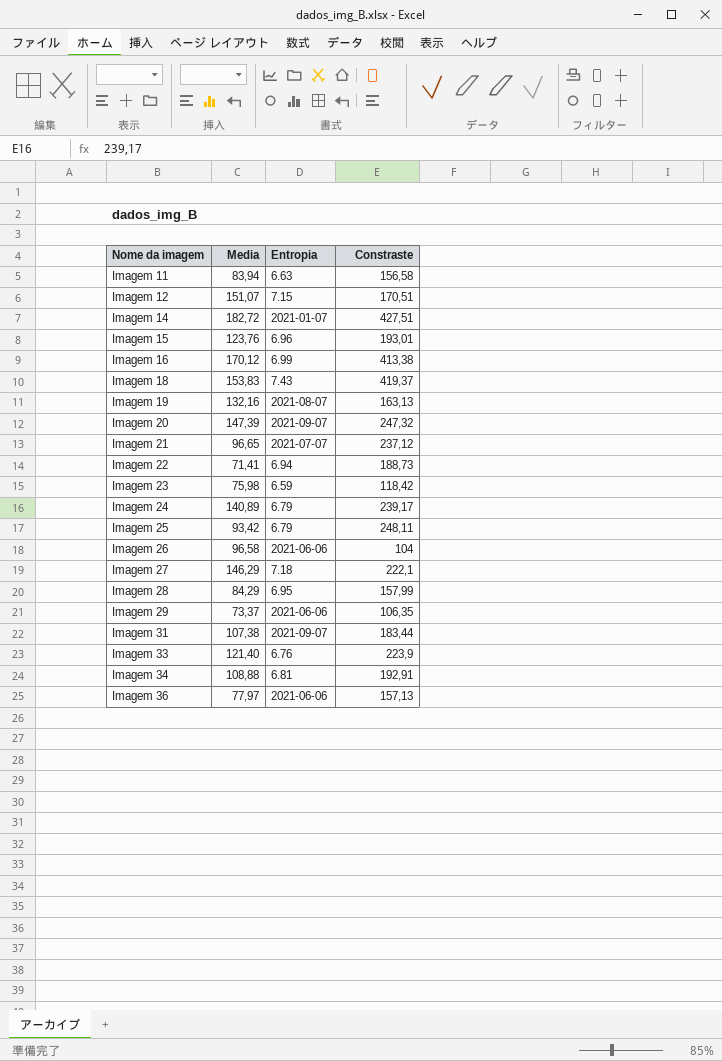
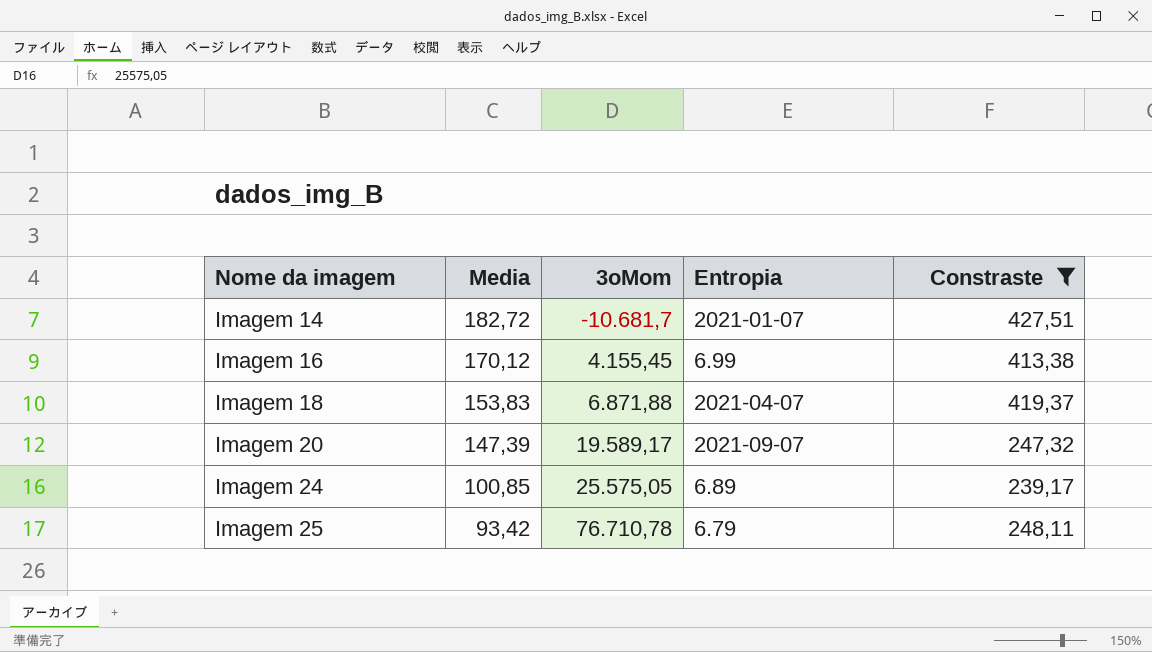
filter: none -> Constraste >= 239,17
column 3oMom | position: none -> 3
Imagem 18 | Entropia: 7.43 -> 2021-04-07
Imagem 24 | Media: 140,89 -> 100,85
Imagem 24 | Entropia: 6.79 -> 6.89

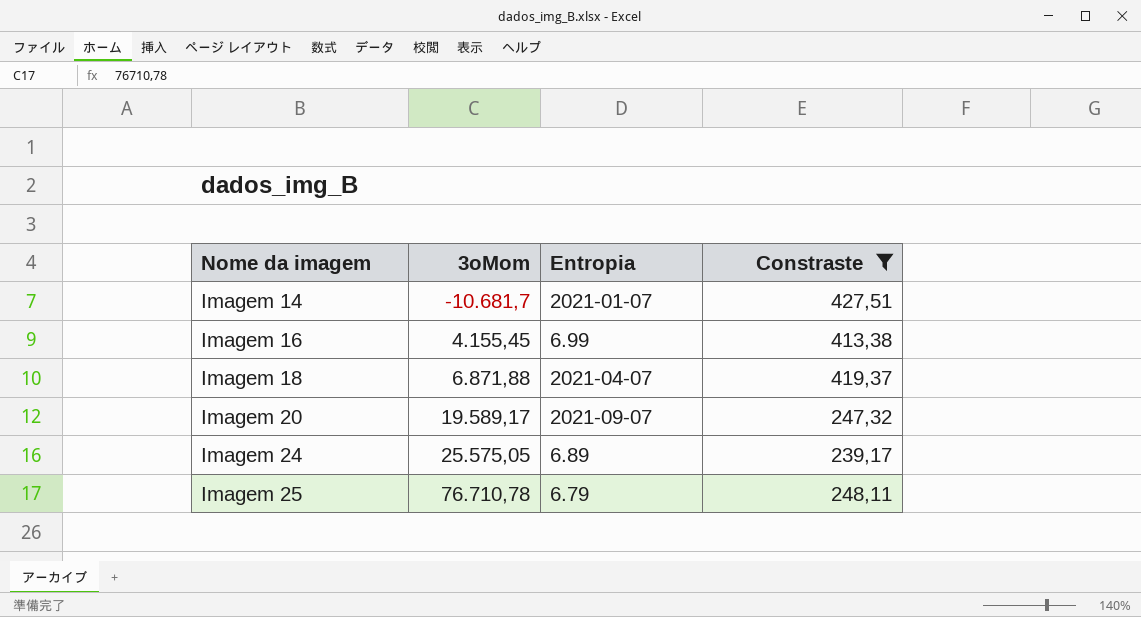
column Media | position: 2 -> none

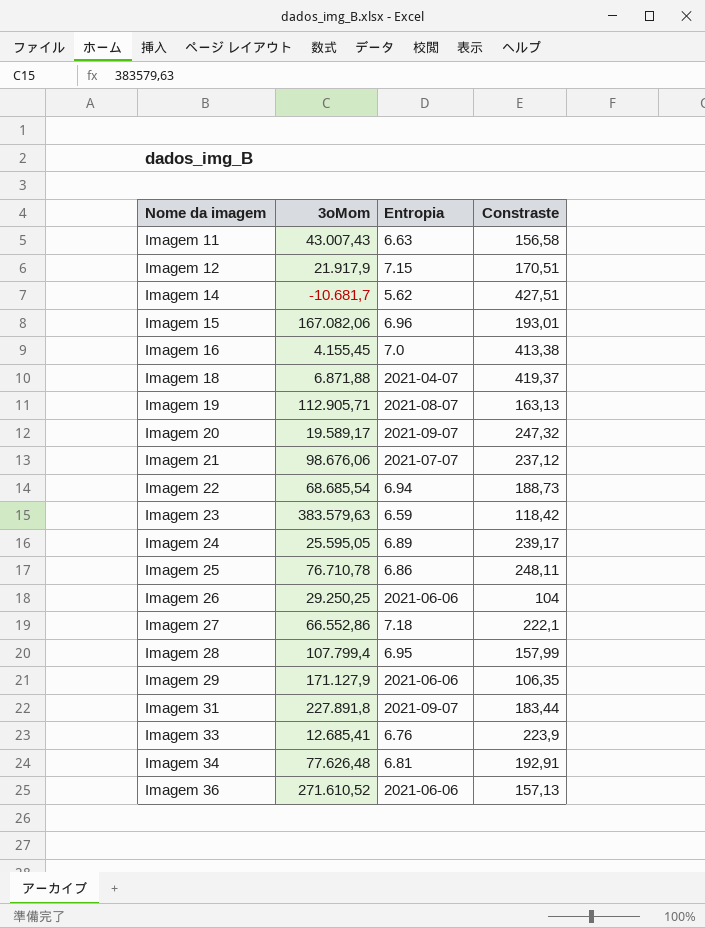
filter: Constraste >= 239,17 -> none
Imagem 14 | Entropia: 2021-01-07 -> 5.62
Imagem 16 | Entropia: 6.99 -> 7.0
Imagem 24 | 3oMom: 25.575,05 -> 25.595,05
Imagem 25 | Entropia: 6.79 -> 6.86

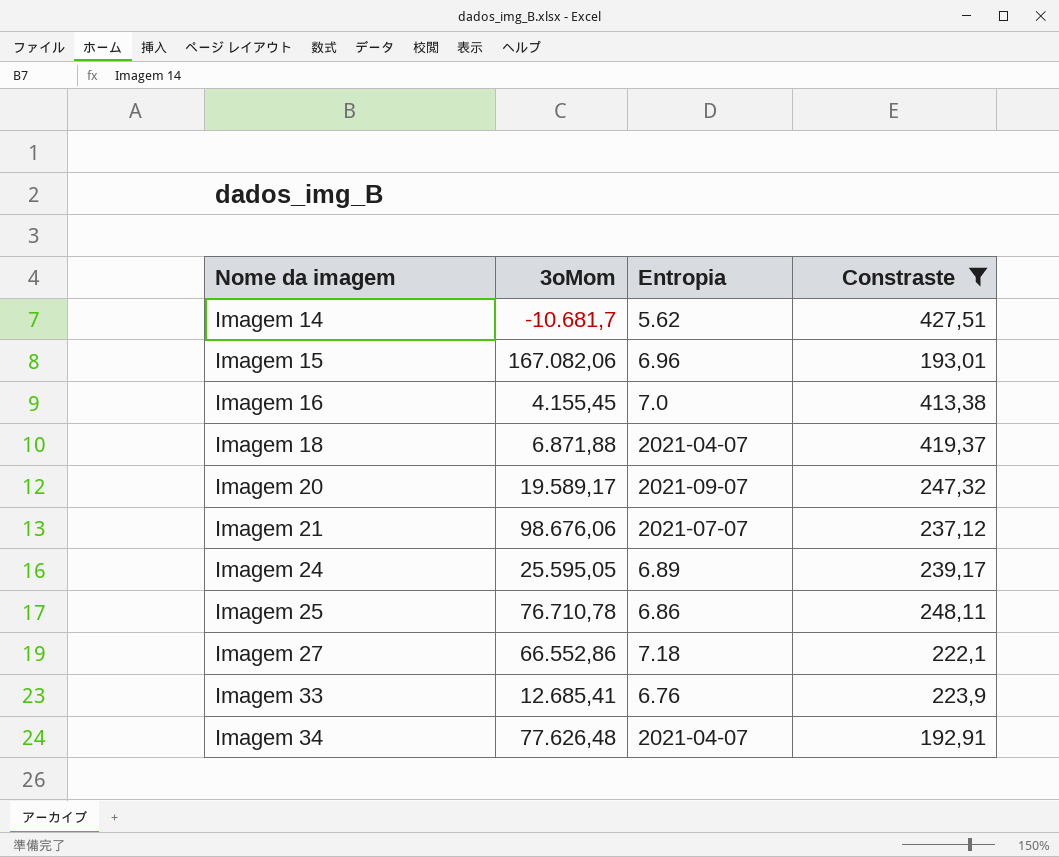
filter: none -> Constraste >= 192,91
Imagem 34 | Entropia: 6.81 -> 2021-04-07

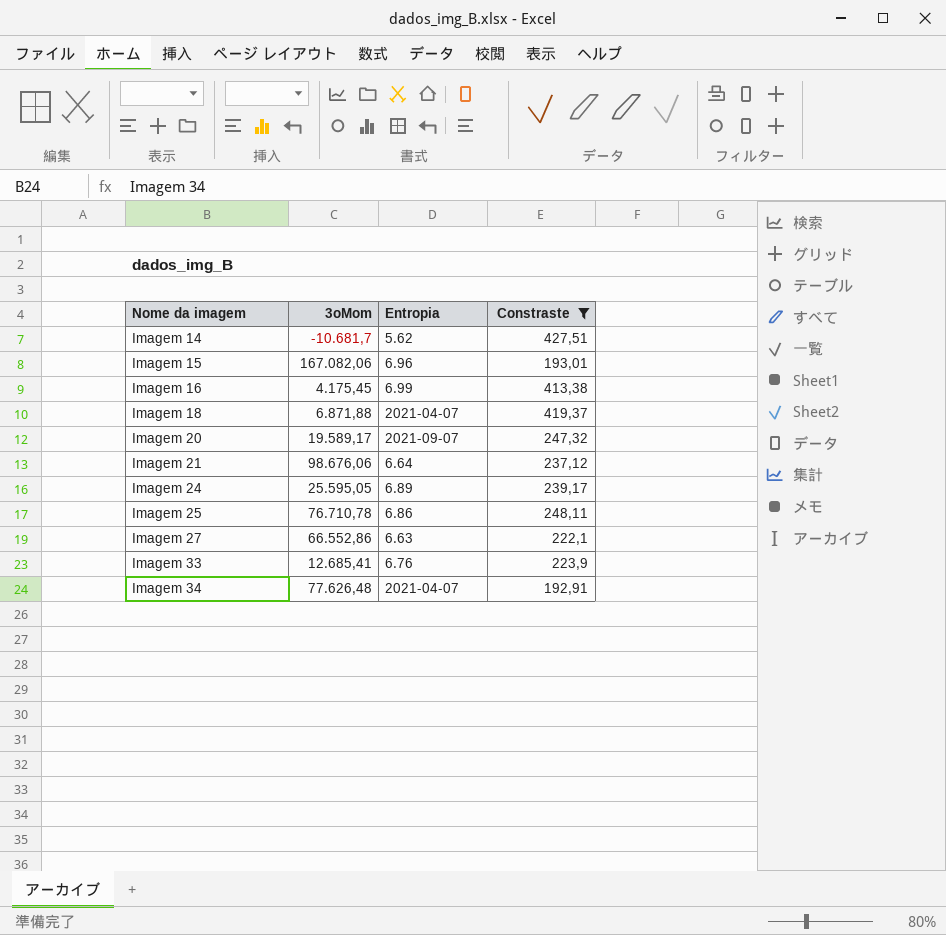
Imagem 16 | 3oMom: 4.155,45 -> 4.175,45
Imagem 16 | Entropia: 7.0 -> 6.99
Imagem 21 | Entropia: 2021-07-07 -> 6.64
Imagem 27 | Entropia: 7.18 -> 6.63

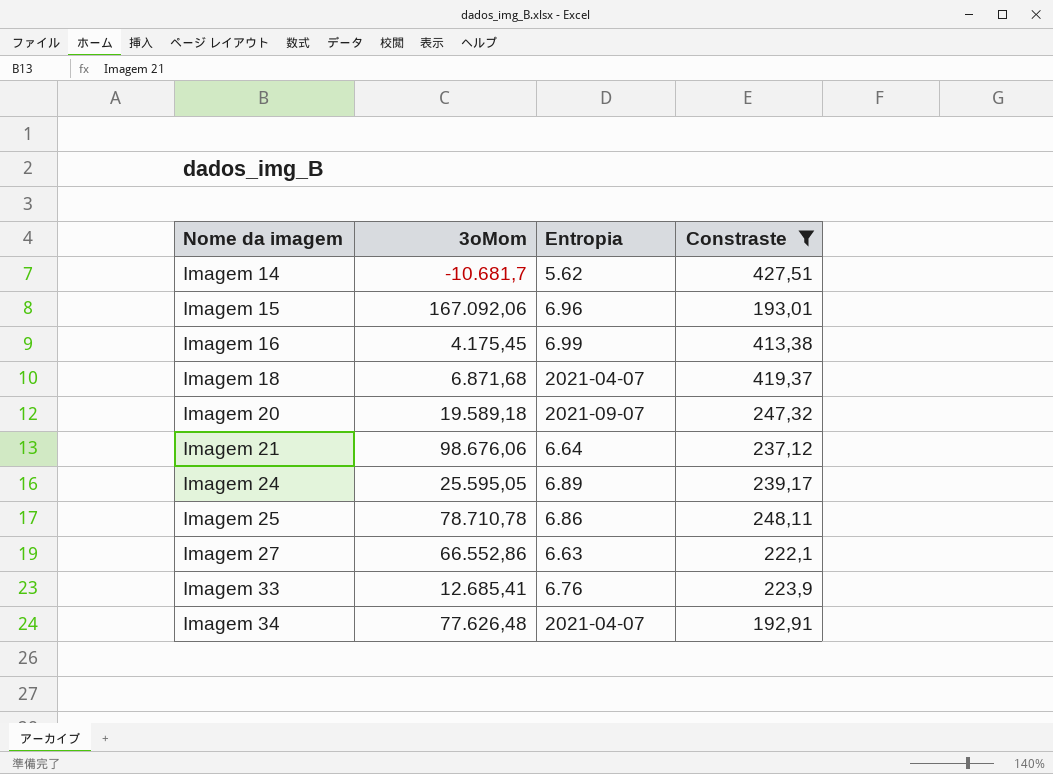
Imagem 15 | 3oMom: 167.082,06 -> 167.092,06
Imagem 18 | 3oMom: 6.871,88 -> 6.871,68
Imagem 20 | 3oMom: 19.589,17 -> 19.589,18
Imagem 25 | 3oMom: 76.710,78 -> 78.710,78

